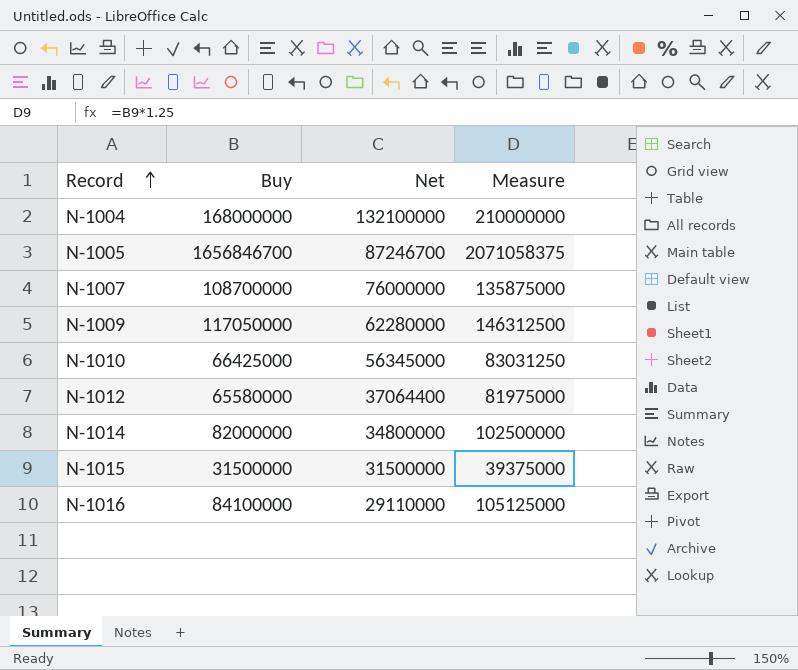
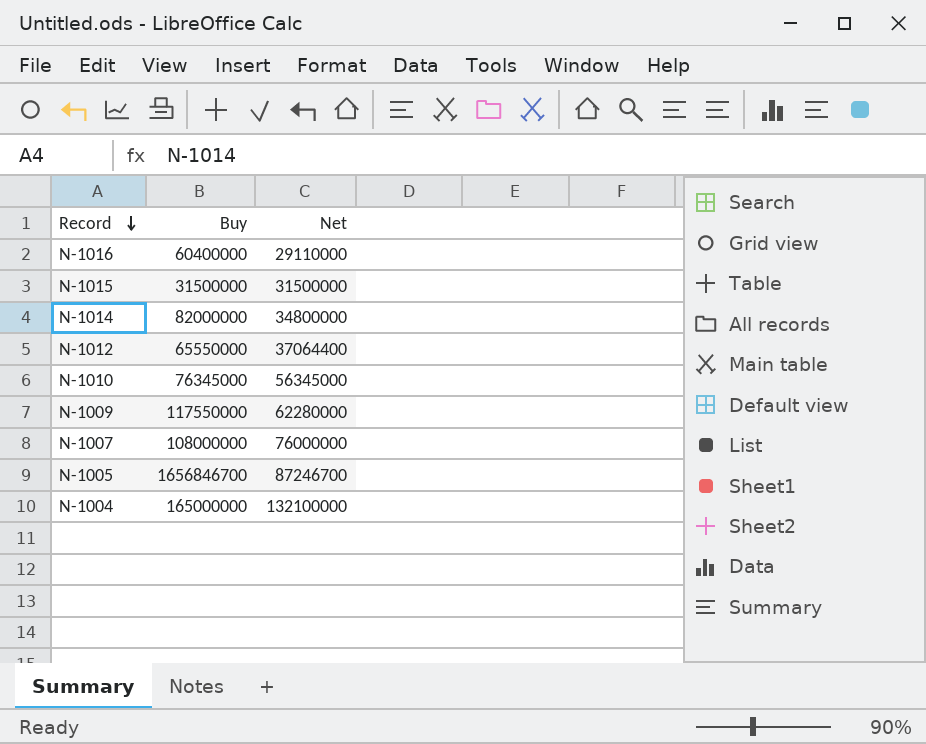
row order: Record ascending -> Record descending
column Measure | formula: [Buy] * 1.25 -> none
N-1016 | Buy: 84100000 -> 60400000
N-1012 | Buy: 65580000 -> 65550000
N-1010 | Buy: 66425000 -> 76345000
N-1009 | Buy: 117050000 -> 117550000
N-1007 | Buy: 108700000 -> 108000000
N-1004 | Buy: 168000000 -> 165000000

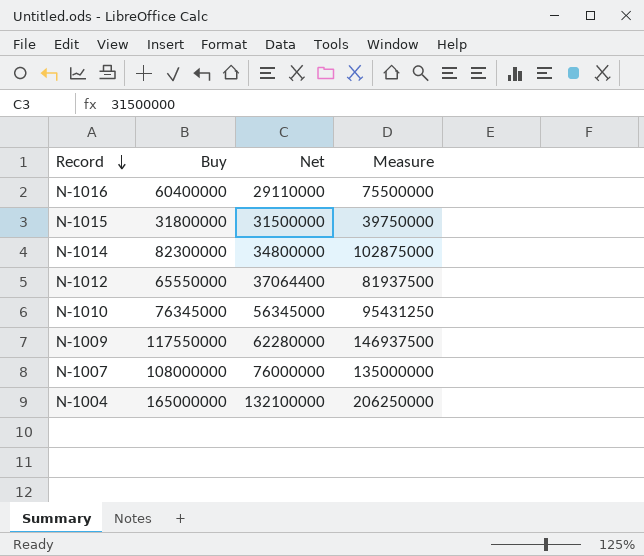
column Measure | formula: none -> [Buy] * 1.25
row N-1005: 1656846700 | 87246700 -> none
N-1015 | Buy: 31500000 -> 31800000
N-1014 | Buy: 82000000 -> 82300000

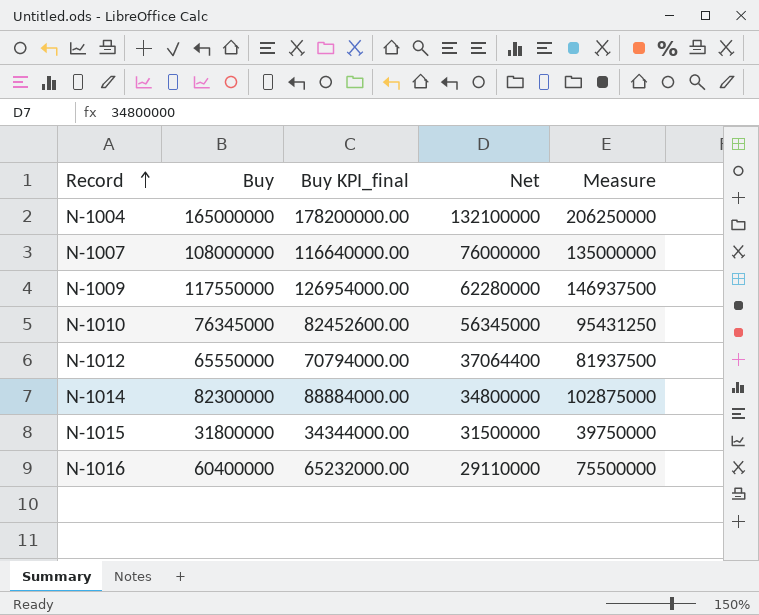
row order: Record descending -> Record ascending
column Buy KPI_final | formula: none -> [Buy] * 1.08

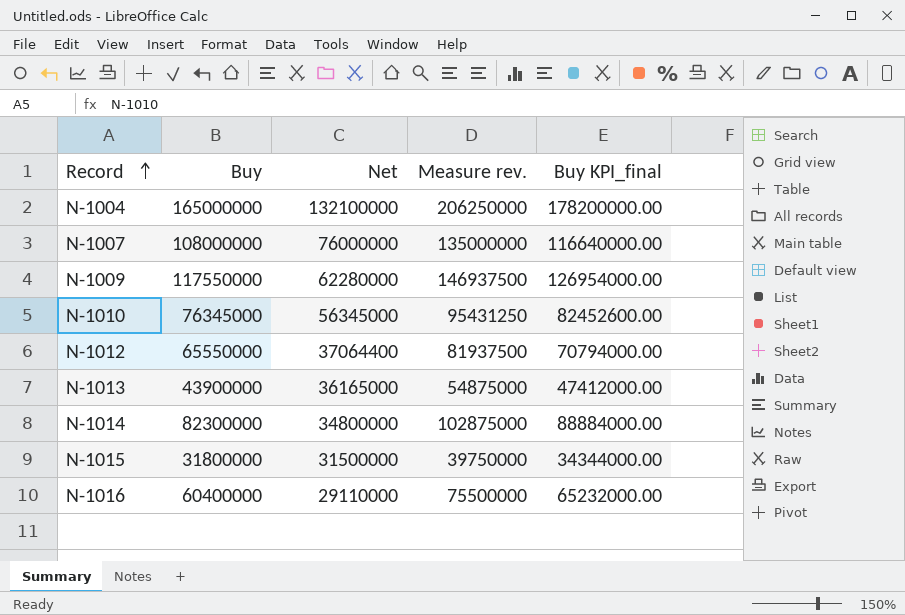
column name: Measure -> Measure rev.
column Buy KPI_final | position: 3 -> 5
row N-1013: none -> 43900000 | 36165000 | 54875000 | 47412000.00

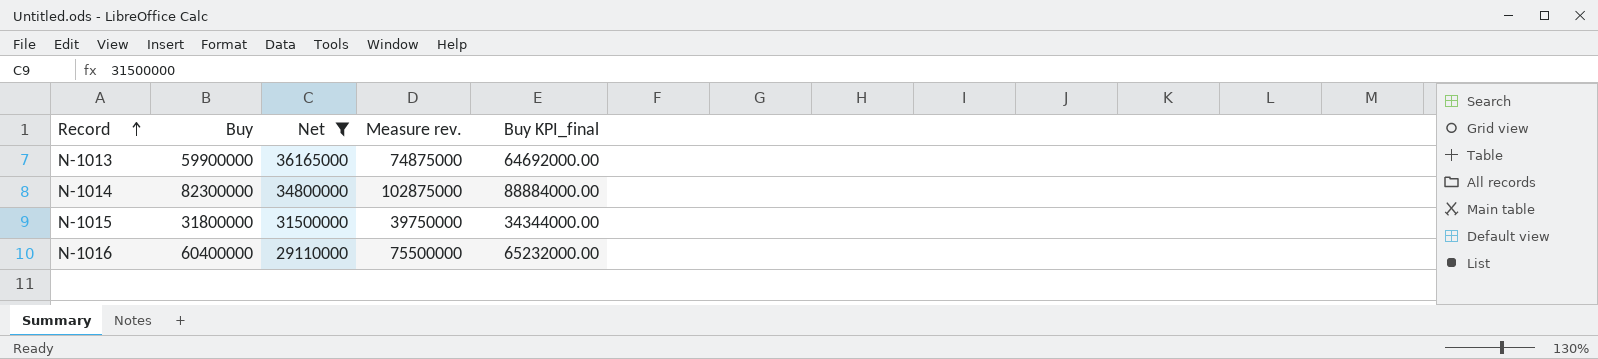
filter: none -> Net <= 36165000
N-1013 | Buy: 43900000 -> 59900000
N-1013 | Measure rev.: 54875000 -> 74875000
N-1013 | Buy KPI_final: 47412000.00 -> 64692000.00

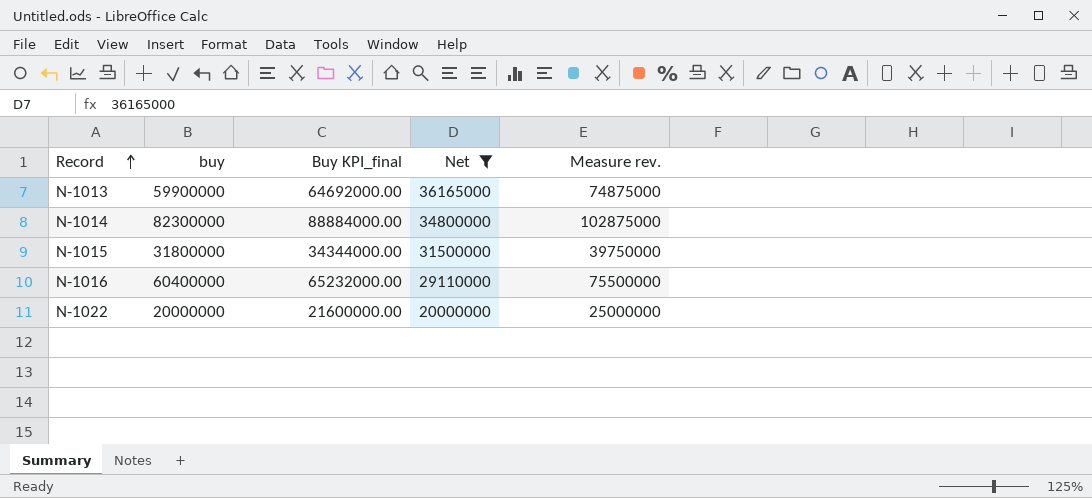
column name: Buy -> buy
column Buy KPI_final | position: 5 -> 3
row N-1022: none -> 20000000 | 21600000.00 | 20000000 | 25000000

